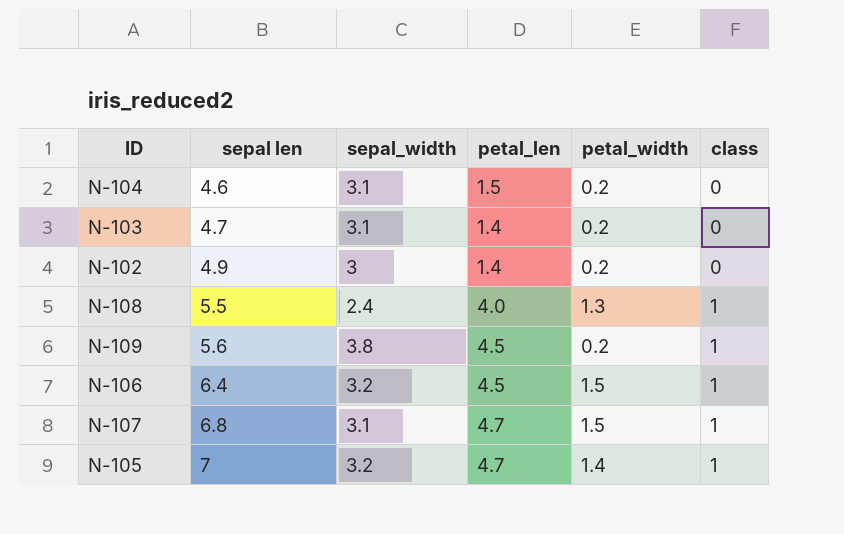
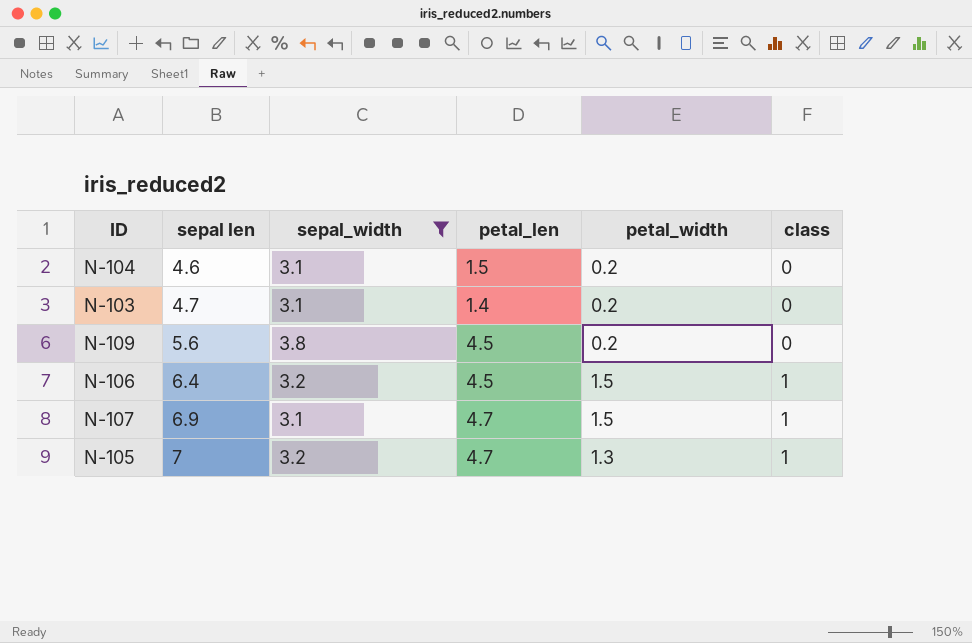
filter: none -> sepal_width >= 3.1
N-109 | class: 1 -> 0
N-107 | sepal len: 6.8 -> 6.9
N-105 | petal_width: 1.4 -> 1.3

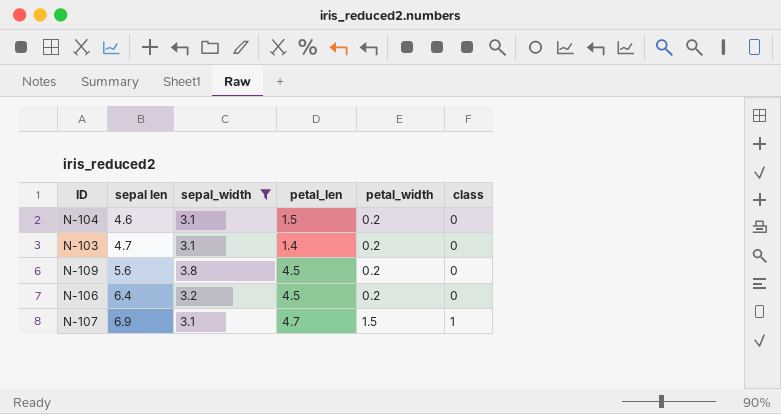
row N-105: 7 | 3.2 | 4.7 | 1.3 | 1 -> none
N-106 | petal_width: 1.5 -> 0.2
N-106 | class: 1 -> 0

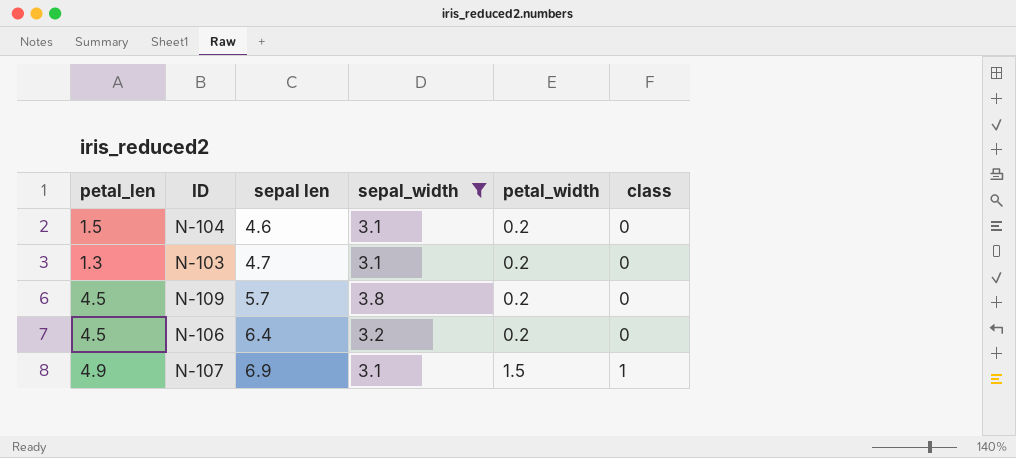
column petal_len | position: 4 -> 1
N-103 | petal_len: 1.4 -> 1.3
N-109 | sepal len: 5.6 -> 5.7
N-107 | petal_len: 4.7 -> 4.9

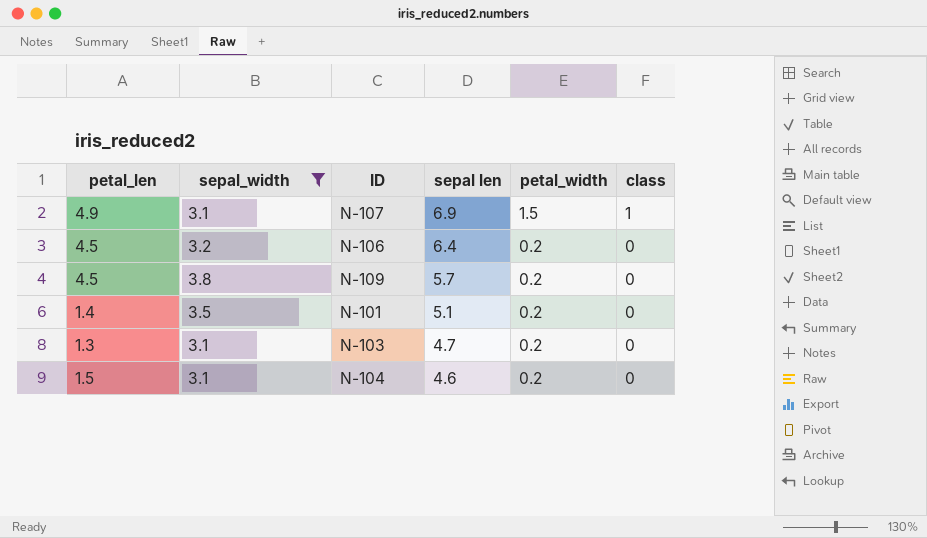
row order: sepal len ascending -> sepal len descending
column sepal_width | position: 4 -> 2
row N-101: none -> 1.4 | 3.5 | 5.1 | 0.2 | 0

